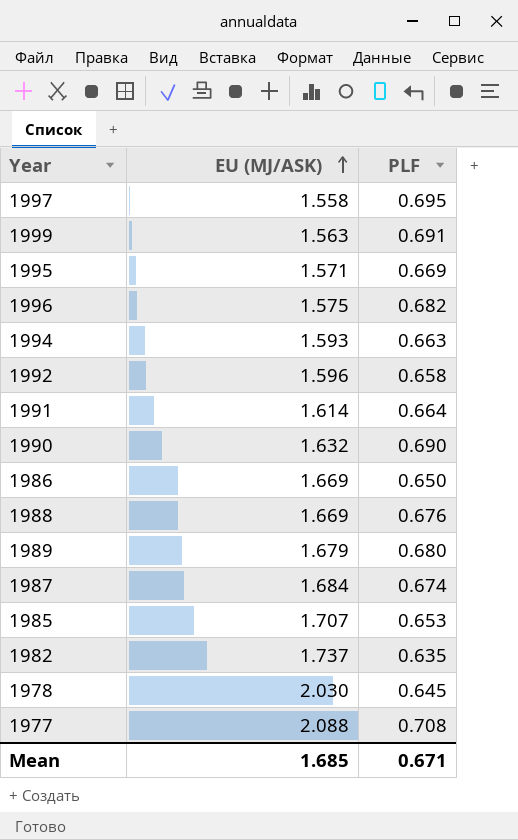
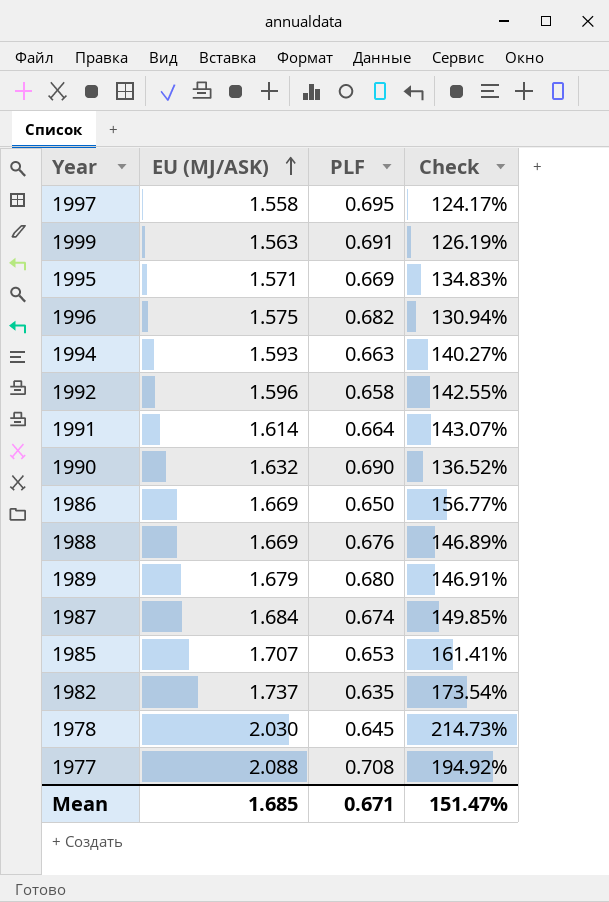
column Check | formula: none -> ([EU (MJ/ASK)] - [PLF]) / [PLF]

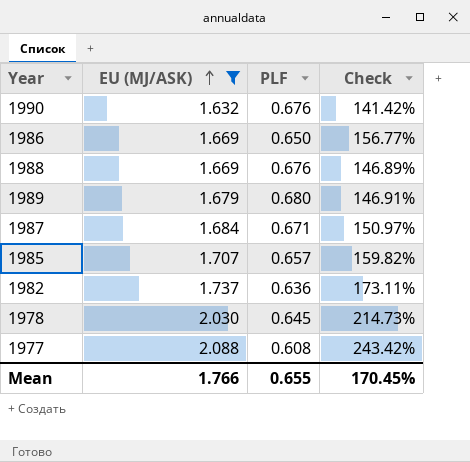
filter: none -> EU (MJ/ASK) >= 1.632
1990 | PLF: 0.690 -> 0.676
1990 | Check: 136.52% -> 141.42%
1987 | PLF: 0.674 -> 0.671
1987 | Check: 149.85% -> 150.97%
1985 | PLF: 0.653 -> 0.657
1985 | Check: 161.41% -> 159.82%
1982 | PLF: 0.635 -> 0.636
1982 | Check: 173.54% -> 173.11%
1977 | PLF: 0.708 -> 0.608
1977 | Check: 194.92% -> 243.42%
Mean | EU (MJ/ASK): 1.685 -> 1.766
Mean | PLF: 0.671 -> 0.655
Mean | Check: 151.47% -> 170.45%

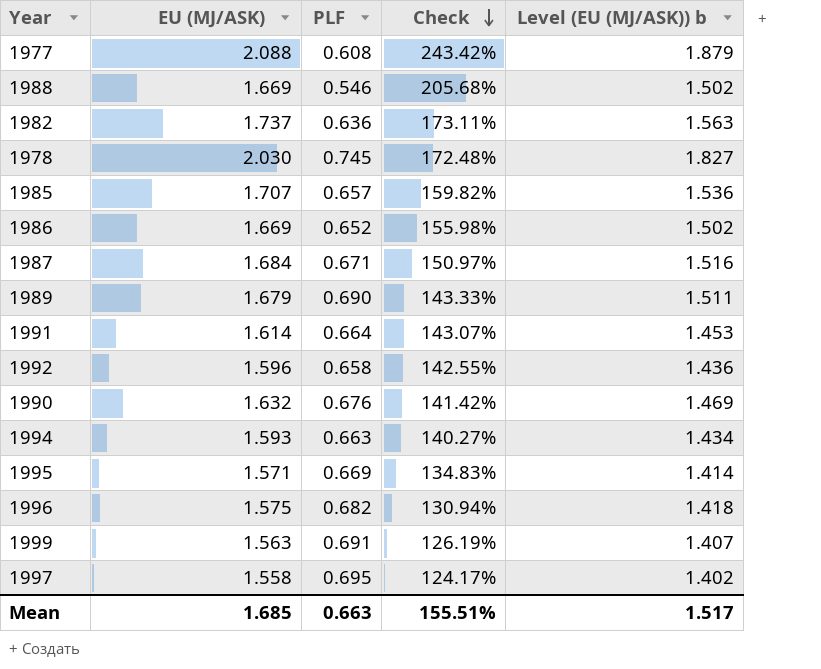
filter: EU (MJ/ASK) >= 1.632 -> none
row order: EU (MJ/ASK) ascending -> Check descending
column Level (EU (MJ/ASK)) b | formula: none -> [EU (MJ/ASK)] * 0.9
1988 | PLF: 0.676 -> 0.546
1988 | Check: 146.89% -> 205.68%
1978 | PLF: 0.645 -> 0.745
1978 | Check: 214.73% -> 172.48%
1986 | PLF: 0.650 -> 0.652
1986 | Check: 156.77% -> 155.98%
1989 | PLF: 0.680 -> 0.690
1989 | Check: 146.91% -> 143.33%
Mean | EU (MJ/ASK): 1.766 -> 1.685
Mean | PLF: 0.655 -> 0.663
Mean | Check: 170.45% -> 155.51%

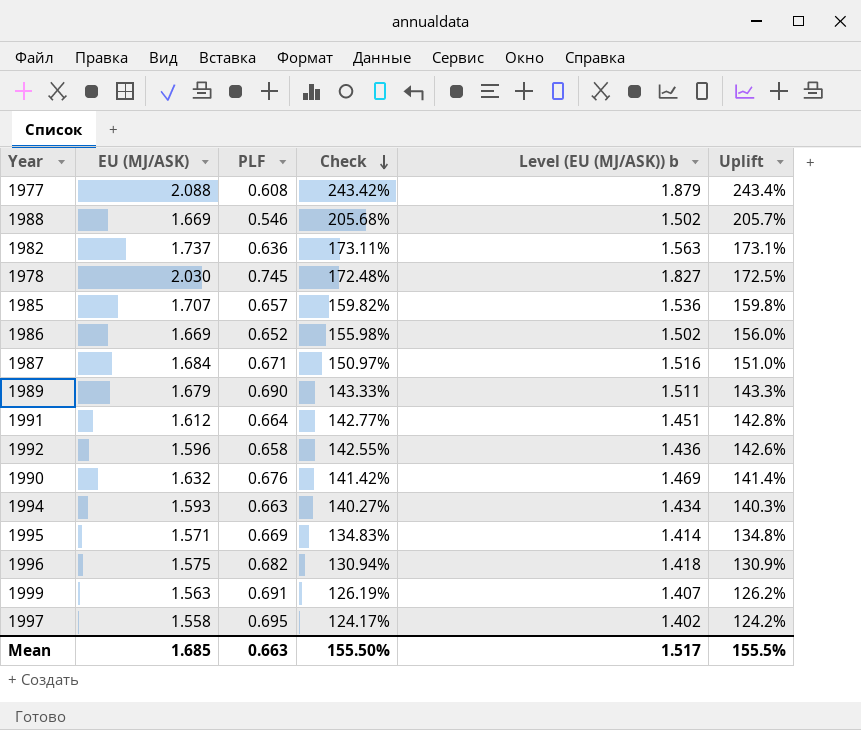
column Uplift | formula: none -> ([EU (MJ/ASK)] - [PLF]) / [PLF]
1991 | EU (MJ/ASK): 1.614 -> 1.612
1991 | Check: 143.07% -> 142.77%
1991 | Level (EU (MJ/ASK)) b: 1.453 -> 1.451
Mean | Check: 155.51% -> 155.50%

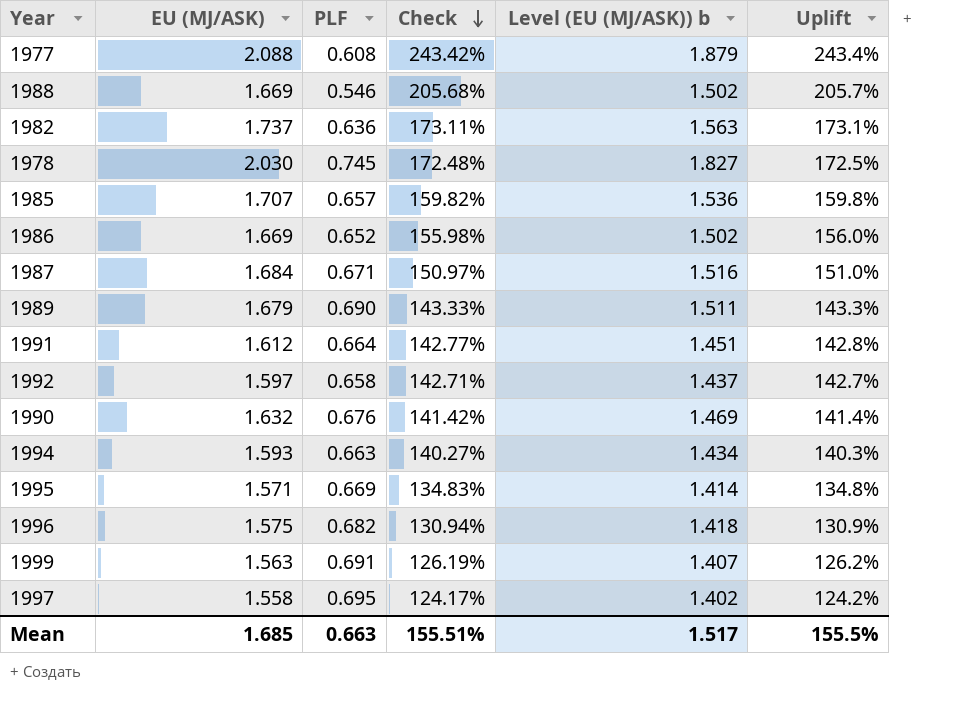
1992 | EU (MJ/ASK): 1.596 -> 1.597
1992 | Check: 142.55% -> 142.71%
1992 | Level (EU (MJ/ASK)) b: 1.436 -> 1.437
1992 | Uplift: 142.6% -> 142.7%
Mean | Check: 155.50% -> 155.51%

